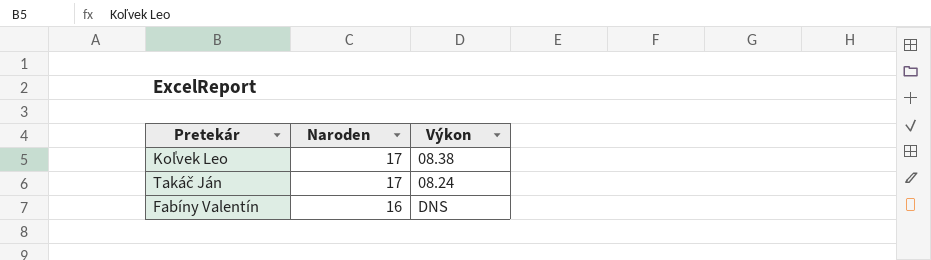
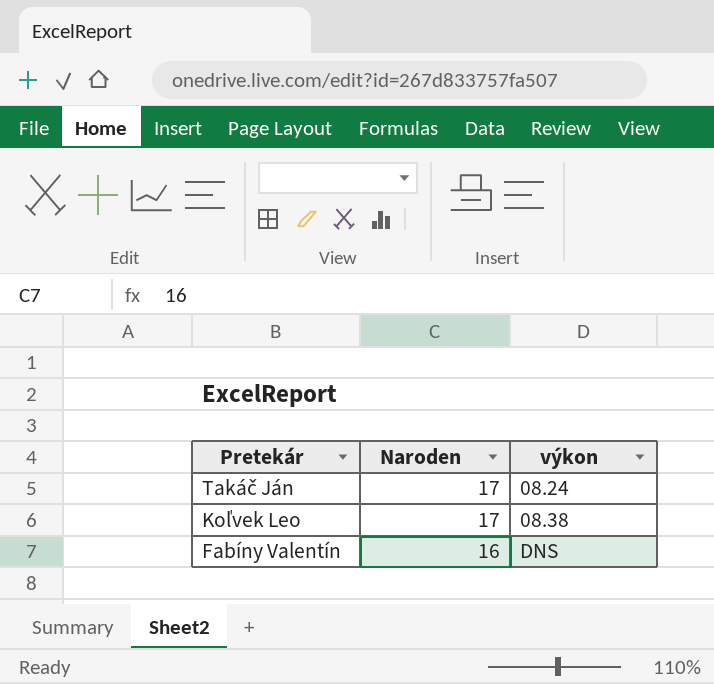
row order: Naroden descending -> Pretekár descending
column name: Výkon -> výkon

